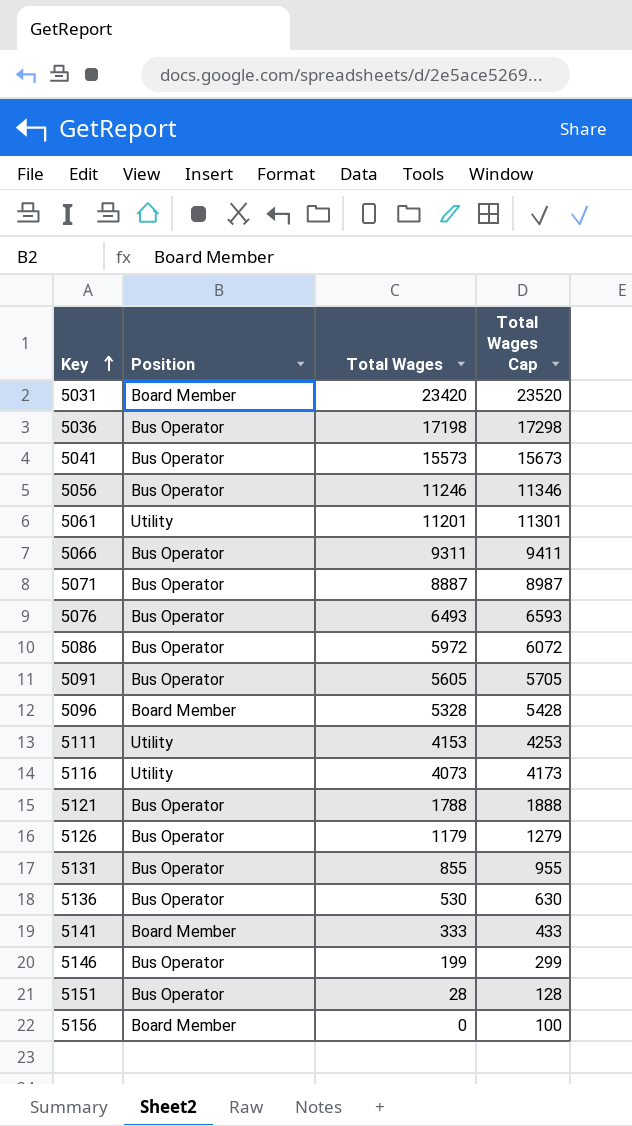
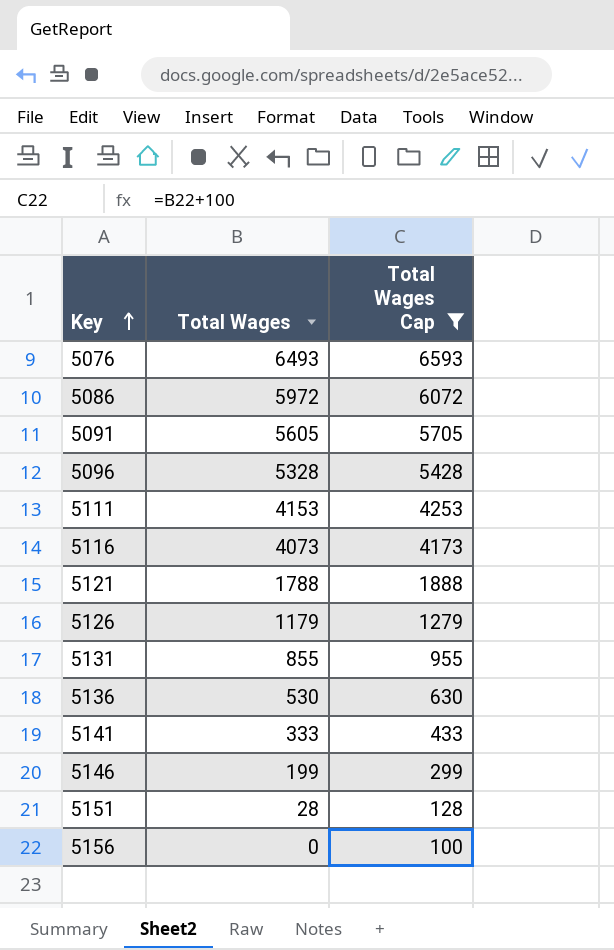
filter: none -> Total Wages Cap <= 6593
column Position | position: 2 -> none

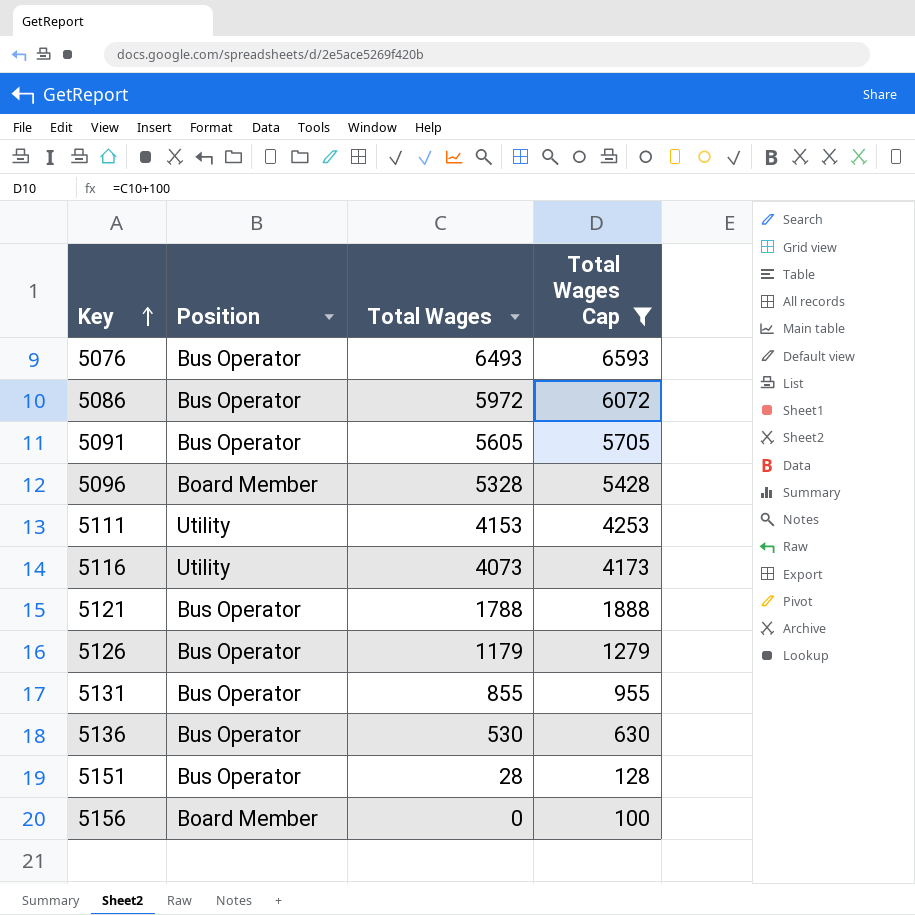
column Position | position: none -> 2
row 5141: 333 | 433 -> none
row 5146: 199 | 299 -> none

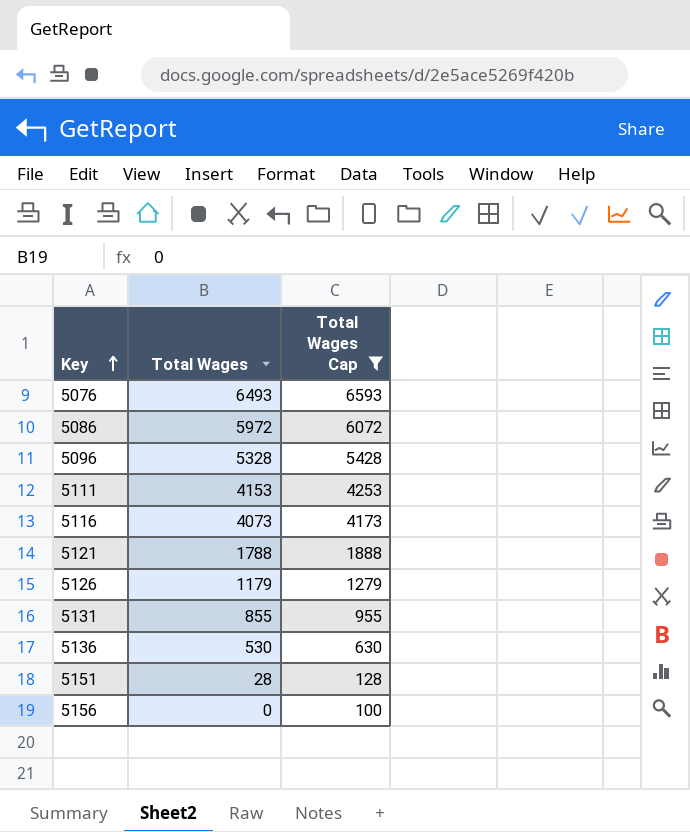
column Position | position: 2 -> none
row 5091: Bus Operator | 5605 | 5705 -> none

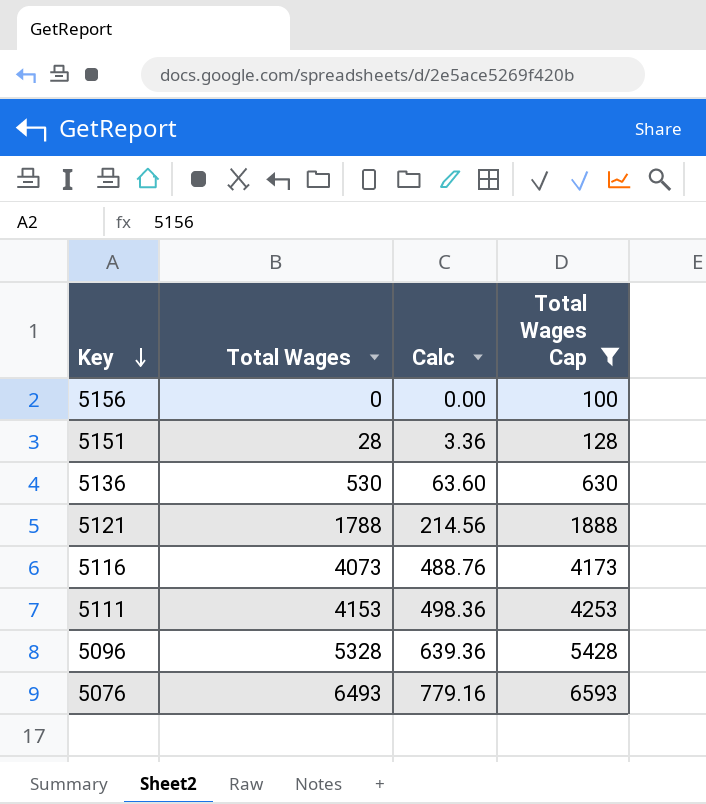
row order: Key ascending -> Key descending
column Calc | formula: none -> [Total Wages] * 0.12
row 5086: 5972 | 6072 -> none
row 5126: 1179 | 1279 -> none
row 5131: 855 | 955 -> none

